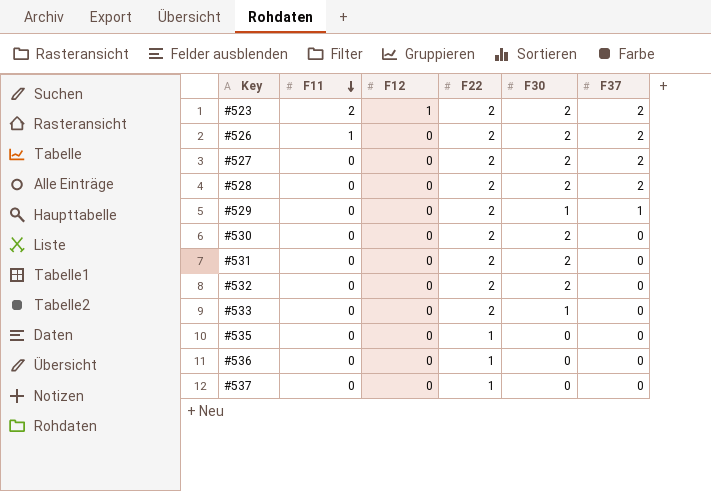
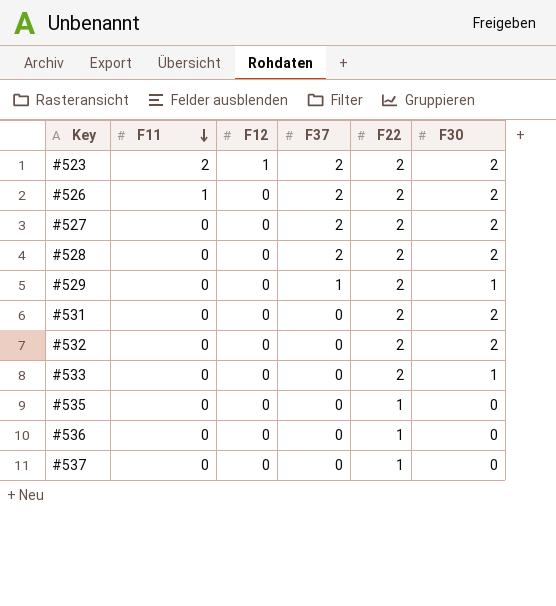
column F37 | position: 6 -> 4
row #530: 0 | 0 | 2 | 2 | 0 -> none

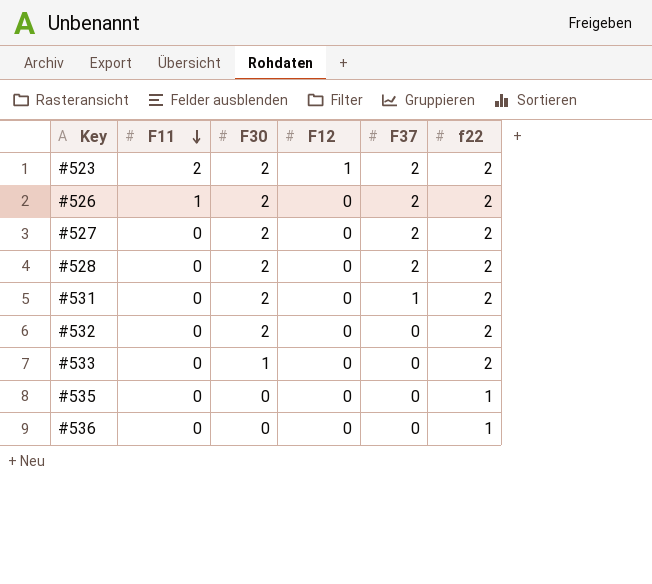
column F30 | position: 6 -> 3
column name: F22 -> f22
row #529: 0 | 0 | 1 | 2 | 1 -> none
row #537: 0 | 0 | 0 | 1 | 0 -> none
#531 | F37: 0 -> 1

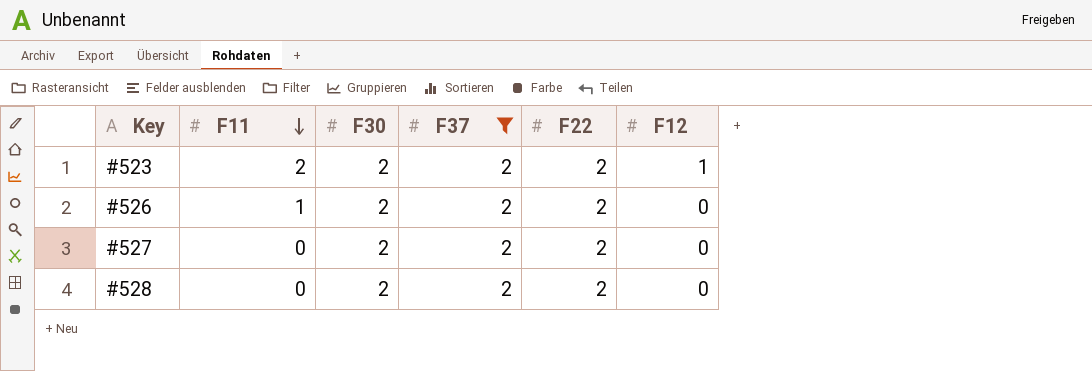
filter: none -> F37 = 2
column name: f22 -> F22
column F12 | position: 4 -> 6

